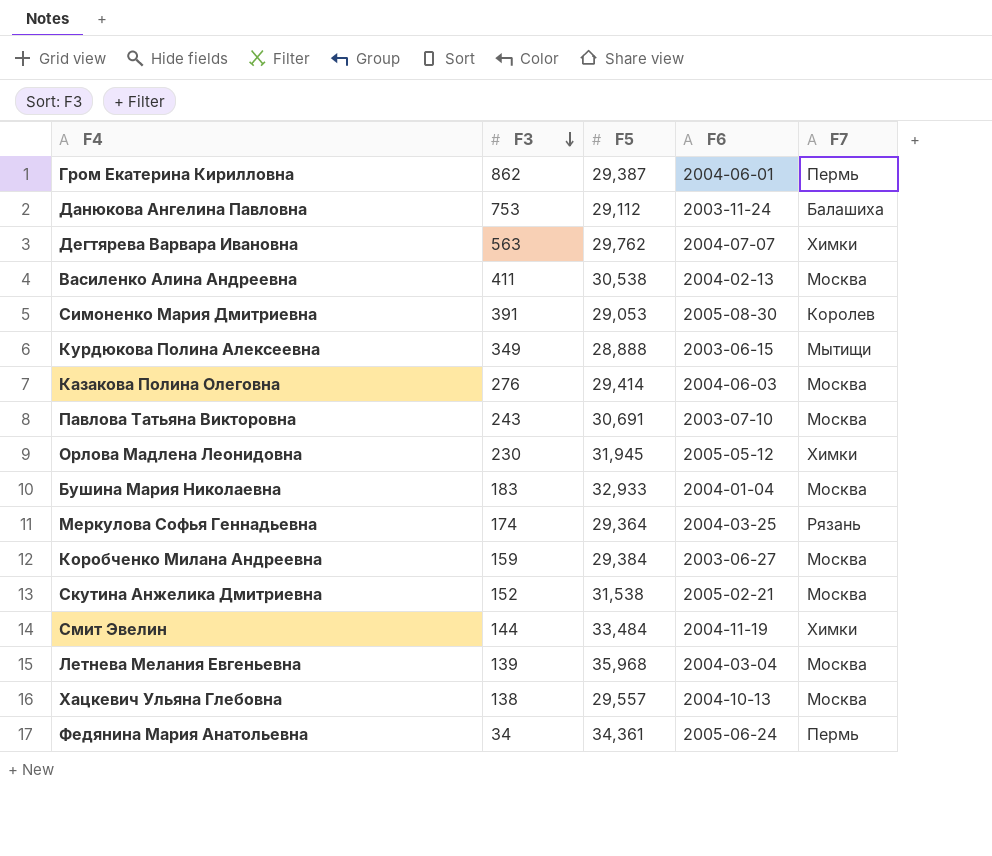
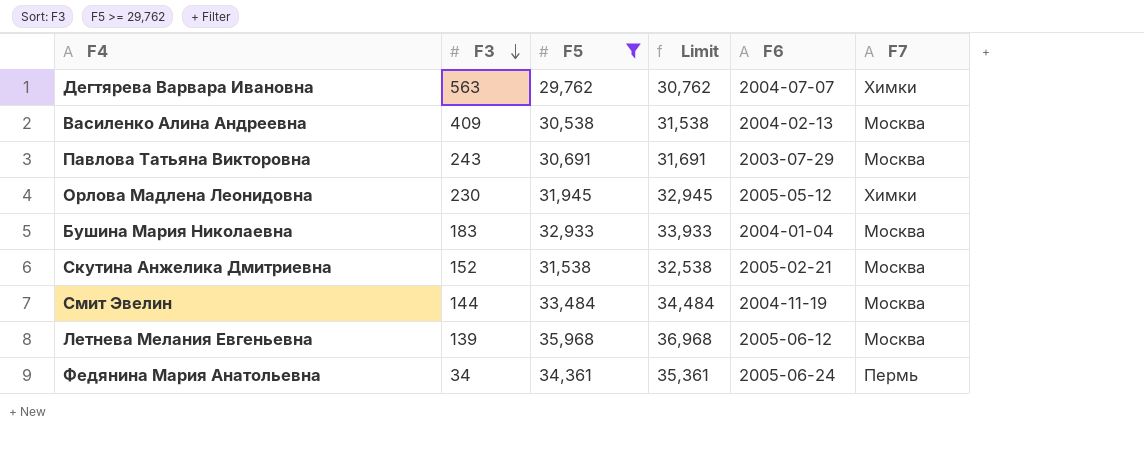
filter: none -> F5 >= 29,762
column Limit | formula: none -> [F5] + 1000
Василенко Алина Андреевна | F3: 411 -> 409
Павлова Татьяна Викторовна | F6: 2003-07-10 -> 2003-07-29
Смит Эвелин | F7: Химки -> Москва
Летнева Мелания Евгеньевна | F6: 2004-03-04 -> 2005-06-12

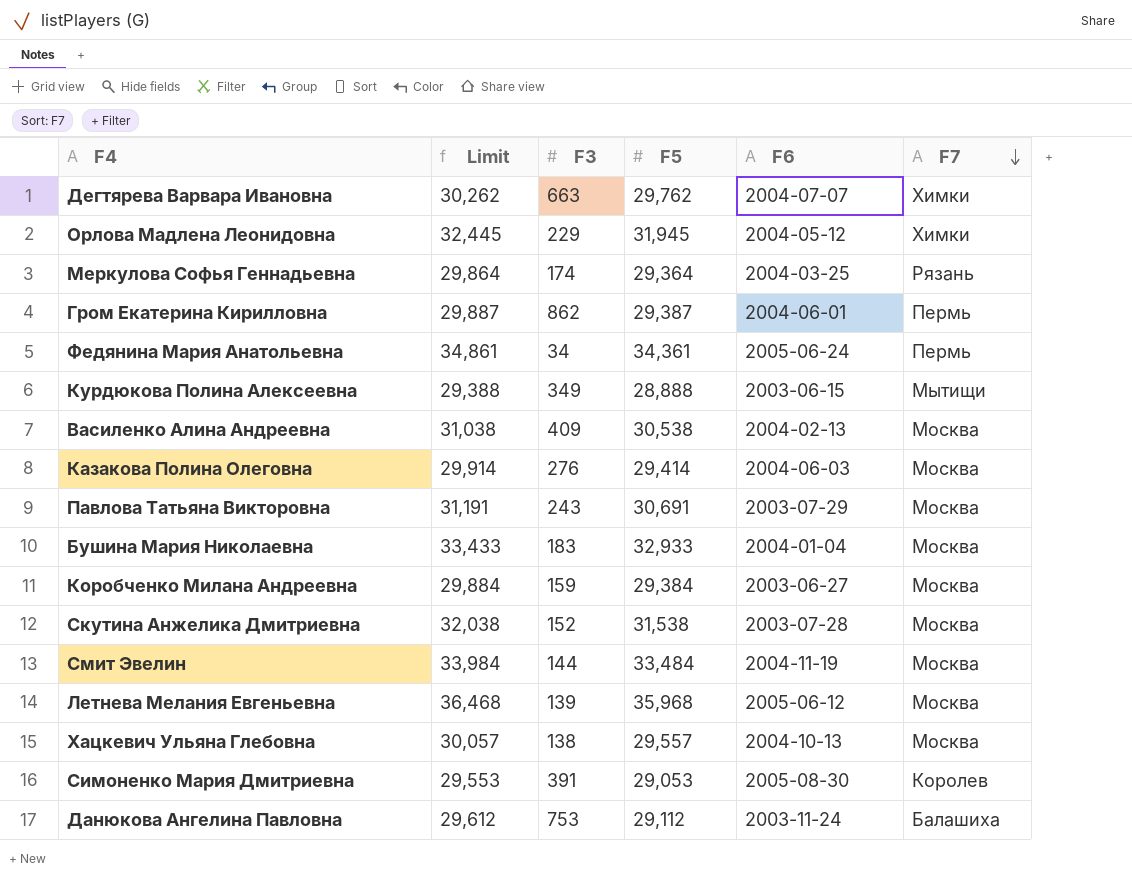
filter: F5 >= 29,762 -> none
row order: F3 descending -> F7 descending
column Limit | formula: [F5] + 1000 -> [F5] + 500
column Limit | position: 4 -> 2
Дегтярева Варвара Ивановна | F3: 563 -> 663
Орлова Мадлена Леонидовна | F3: 230 -> 229
Орлова Мадлена Леонидовна | F6: 2005-05-12 -> 2004-05-12
Скутина Анжелика Дмитриевна | F6: 2005-02-21 -> 2003-07-28

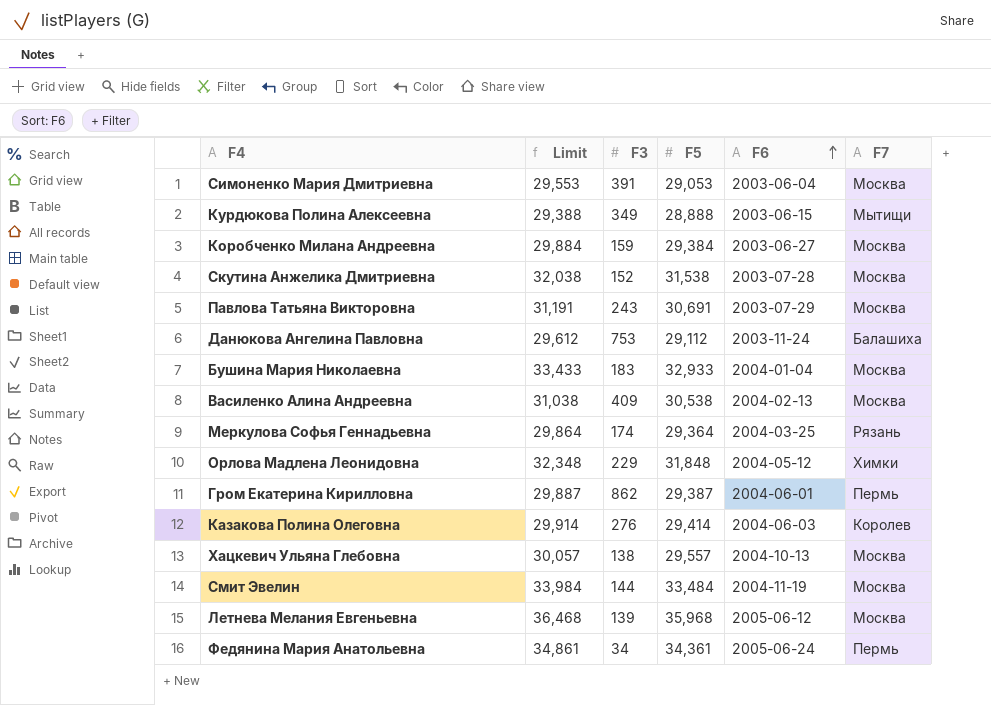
row order: F7 descending -> F6 ascending
row Дегтярева Варвара Ивановна: 30,262 | 663 | 29,762 | 2004-07-07 | Химки -> none
Симоненко Мария Дмитриевна | F6: 2005-08-30 -> 2003-06-04
Симоненко Мария Дмитриевна | F7: Королев -> Москва
Орлова Мадлена Леонидовна | Limit: 32,445 -> 32,348
Орлова Мадлена Леонидовна | F5: 31,945 -> 31,848
Казакова Полина Олеговна | F7: Москва -> Королев

